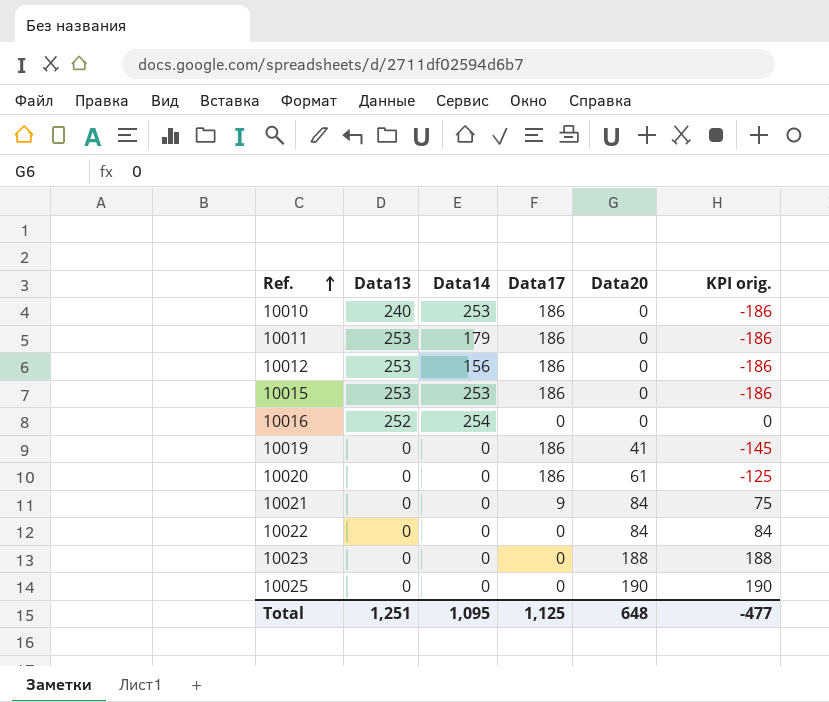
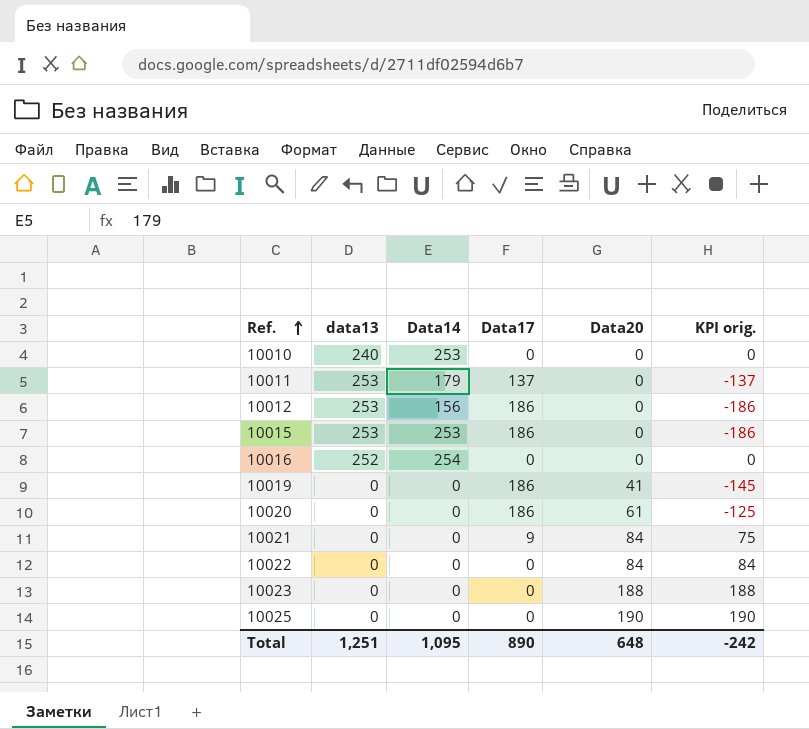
column name: Data13 -> data13
10010 | Data17: 186 -> 0
10010 | KPI orig.: -186 -> 0
10011 | Data17: 186 -> 137
10011 | KPI orig.: -186 -> -137
Total | Data17: 1,125 -> 890
Total | KPI orig.: -477 -> -242

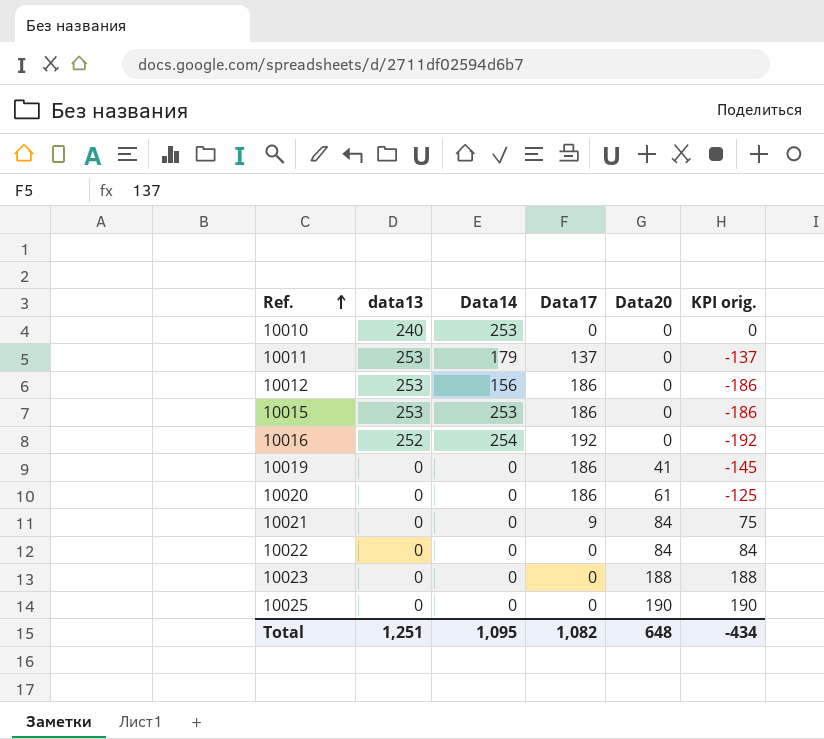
10016 | Data17: 0 -> 192
10016 | KPI orig.: 0 -> -192
Total | Data17: 890 -> 1,082
Total | KPI orig.: -242 -> -434

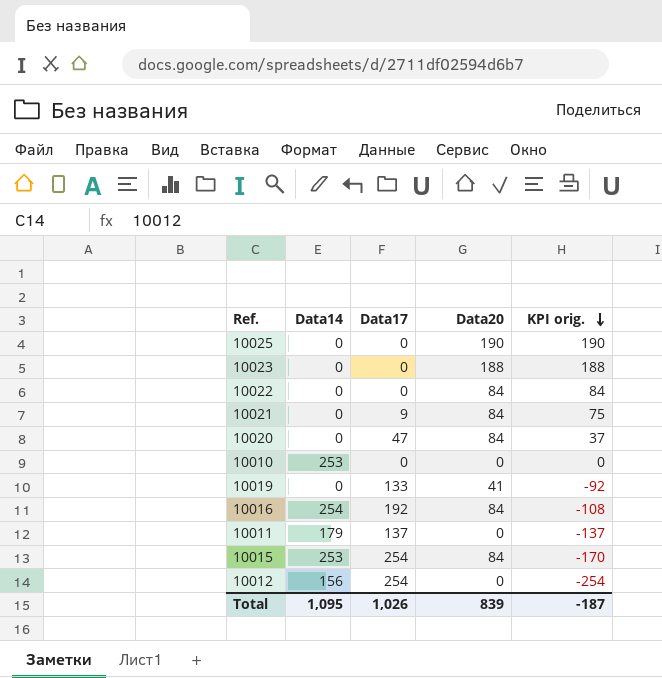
row order: Ref. ascending -> KPI orig. descending
column data13 | position: 2 -> none
10020 | Data17: 186 -> 47
10020 | Data20: 61 -> 84
10020 | KPI orig.: -125 -> 37
10019 | Data17: 186 -> 133
10019 | KPI orig.: -145 -> -92
10016 | Data20: 0 -> 84
10016 | KPI orig.: -192 -> -108
10015 | Data17: 186 -> 254
10015 | Data20: 0 -> 84
10015 | KPI orig.: -186 -> -170
10012 | Data17: 186 -> 254
10012 | KPI orig.: -186 -> -254
Total | Data17: 1,082 -> 1,026
Total | Data20: 648 -> 839
Total | KPI orig.: -434 -> -187

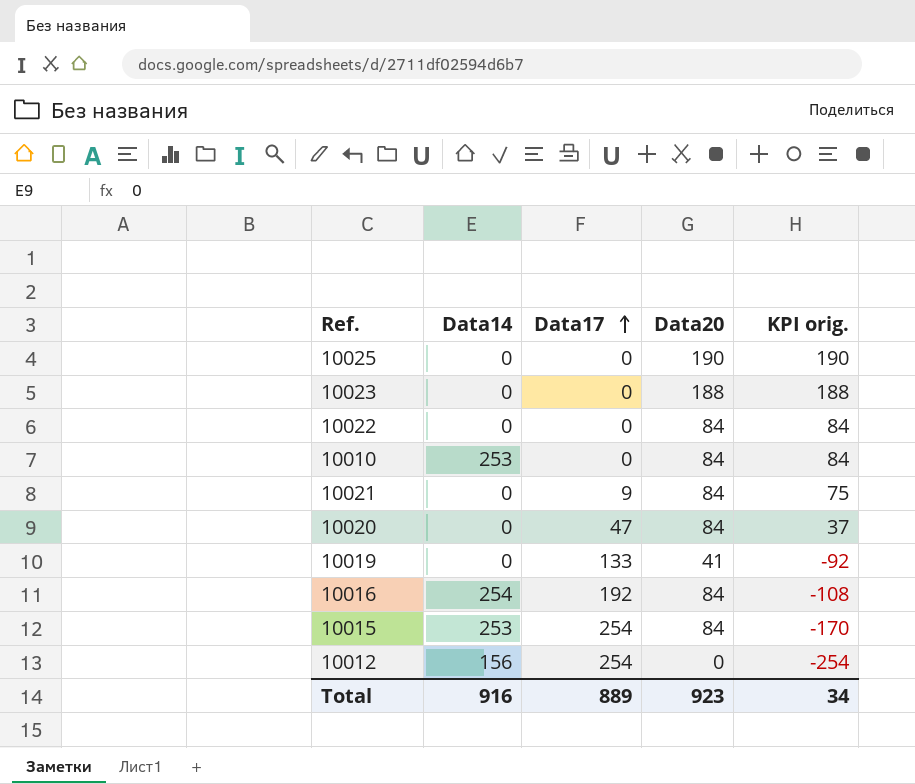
row order: KPI orig. descending -> Data17 ascending
row 10011: 179 | 137 | 0 | -137 -> none
10010 | Data20: 0 -> 84
10010 | KPI orig.: 0 -> 84
Total | Data14: 1,095 -> 916
Total | Data17: 1,026 -> 889
Total | Data20: 839 -> 923
Total | KPI orig.: -187 -> 34

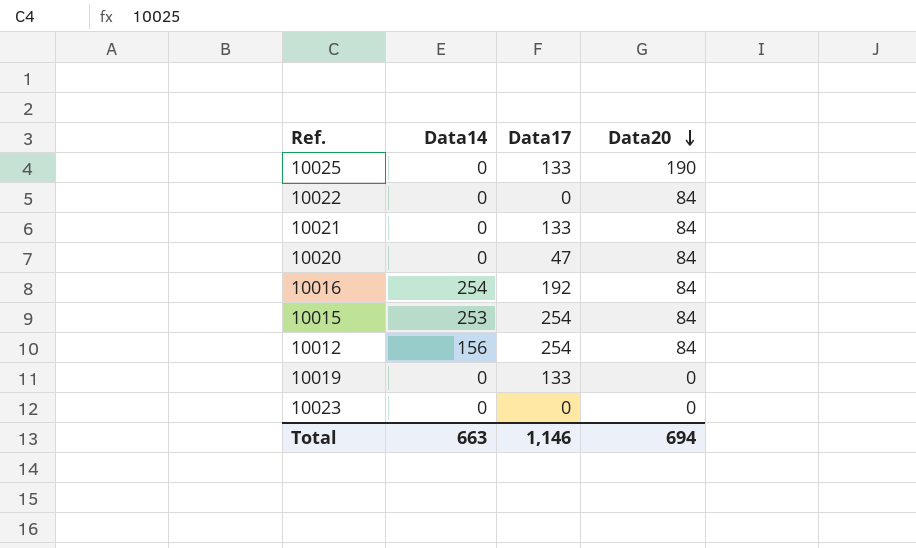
row order: Data17 ascending -> Data20 descending
column KPI orig. | formula: [Data20] - [Data17] -> none
row 10010: 253 | 0 | 84 | 84 -> none
10025 | Data17: 0 -> 133
10021 | Data17: 9 -> 133
10012 | Data20: 0 -> 84
10019 | Data20: 41 -> 0
10023 | Data20: 188 -> 0
Total | Data14: 916 -> 663
Total | Data17: 889 -> 1,146
Total | Data20: 923 -> 694

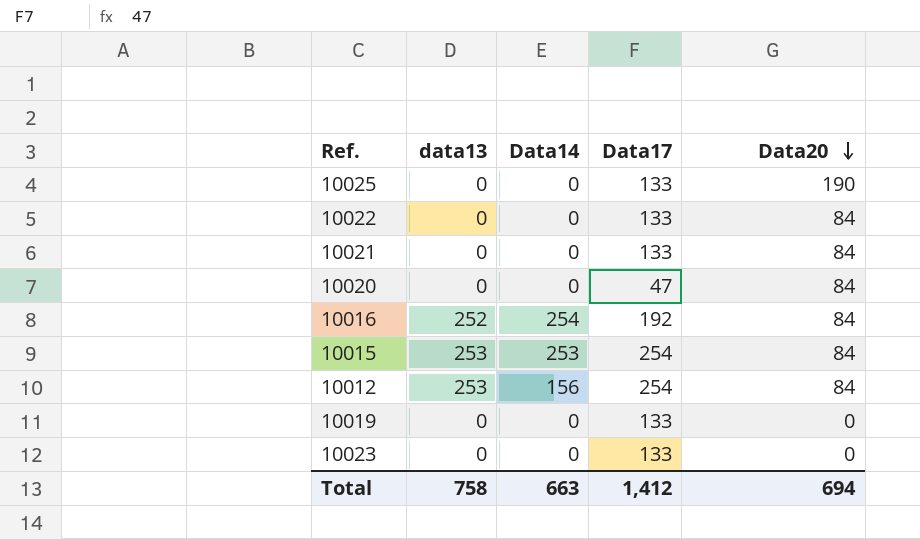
column data13 | position: none -> 2
10022 | Data17: 0 -> 133
10023 | Data17: 0 -> 133
Total | Data17: 1,146 -> 1,412

